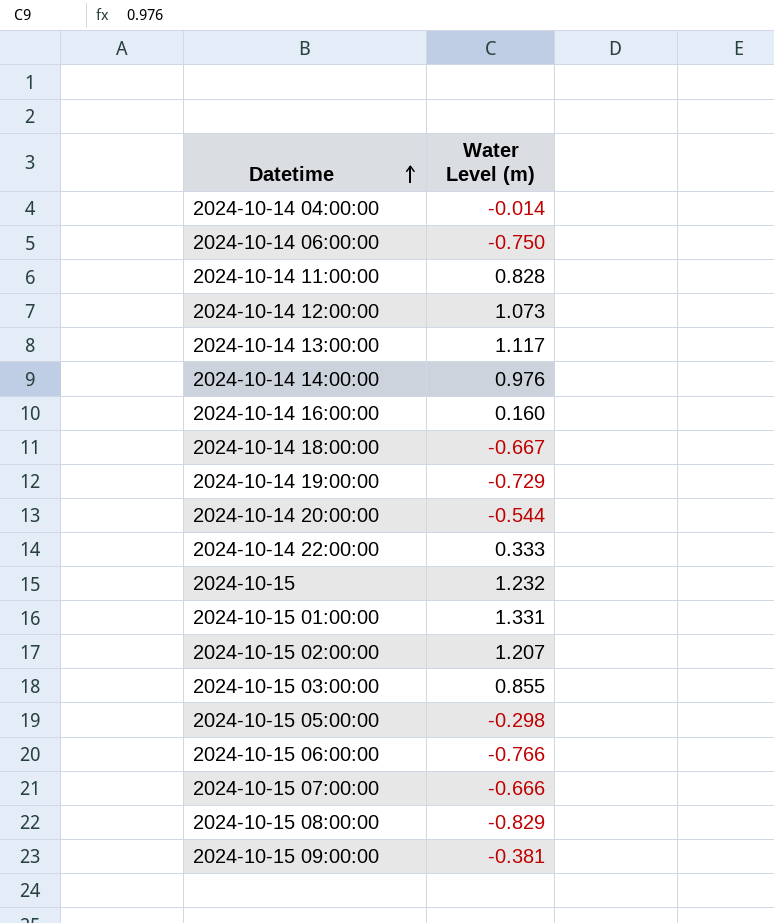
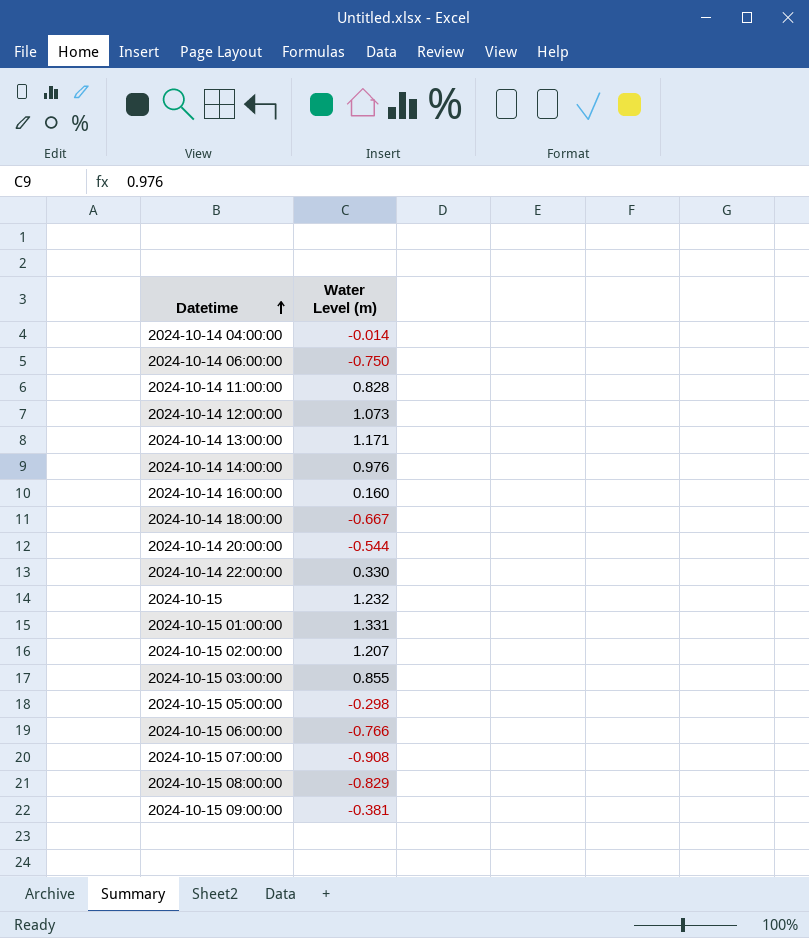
row 2024-10-14 19:00:00: -0.729 -> none
2024-10-14 13:00:00 | Water Level (m): 1.117 -> 1.171
2024-10-14 22:00:00 | Water Level (m): 0.333 -> 0.330
2024-10-15 07:00:00 | Water Level (m): -0.666 -> -0.908

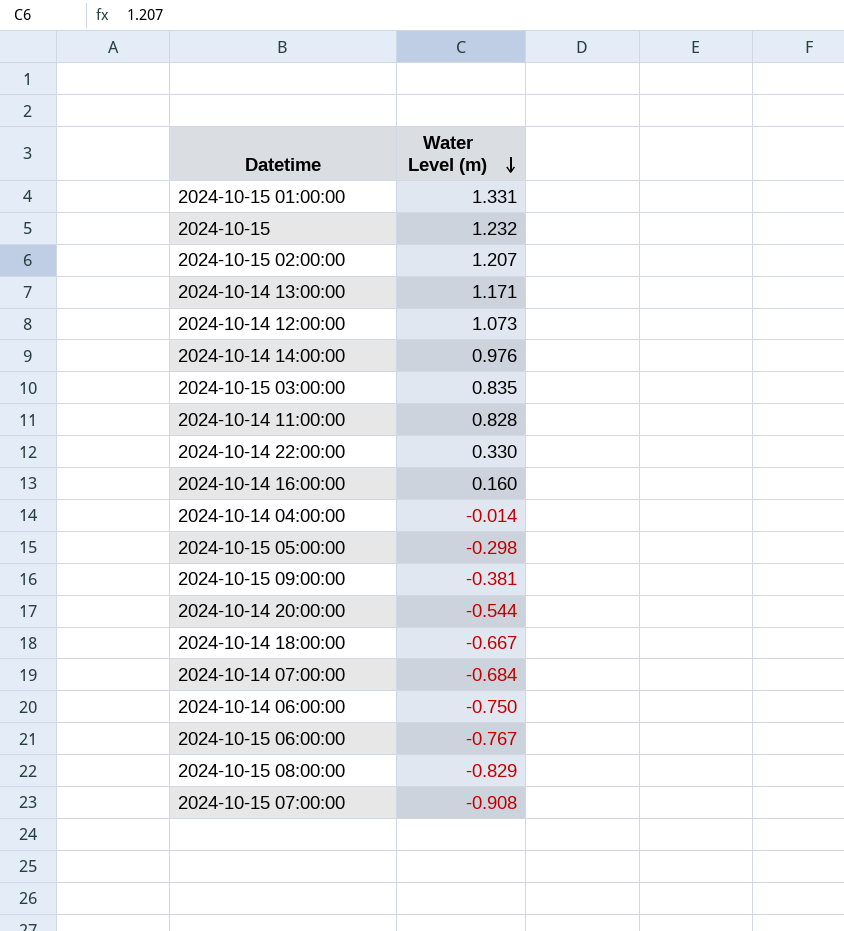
row order: Datetime ascending -> Water Level (m) descending
2024-10-15 03:00:00 | Water Level (m): 0.855 -> 0.835
row 2024-10-14 07:00:00: none -> -0.684
2024-10-15 06:00:00 | Water Level (m): -0.766 -> -0.767

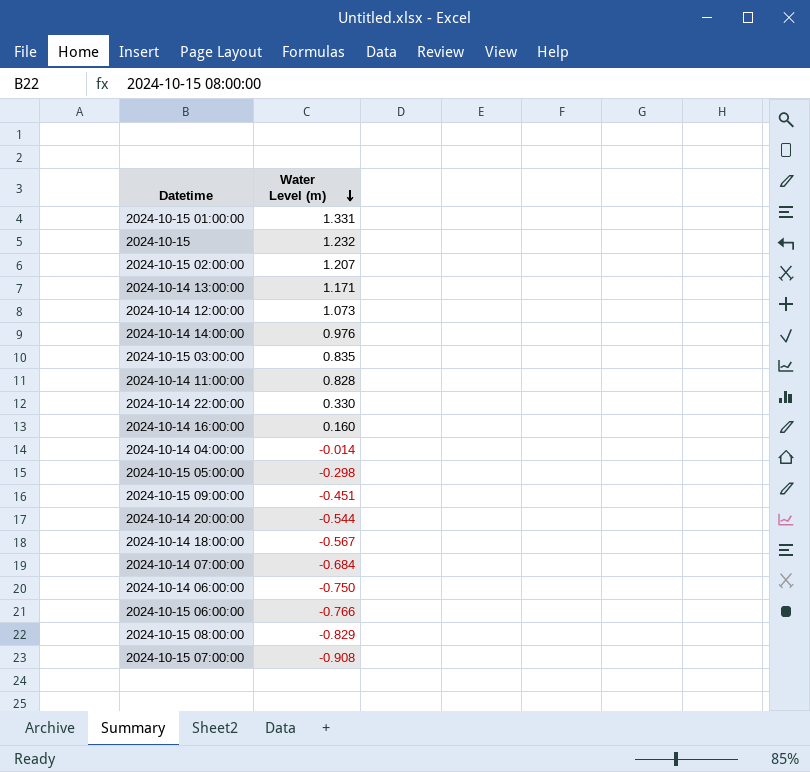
2024-10-15 09:00:00 | Water Level (m): -0.381 -> -0.451
2024-10-14 18:00:00 | Water Level (m): -0.667 -> -0.567
2024-10-15 06:00:00 | Water Level (m): -0.767 -> -0.766

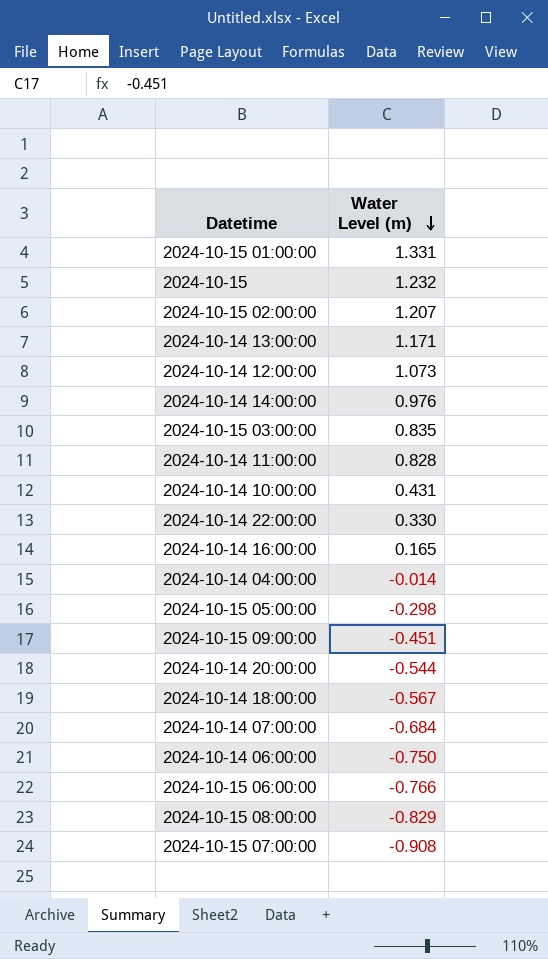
row 2024-10-14 10:00:00: none -> 0.431
2024-10-14 16:00:00 | Water Level (m): 0.160 -> 0.165

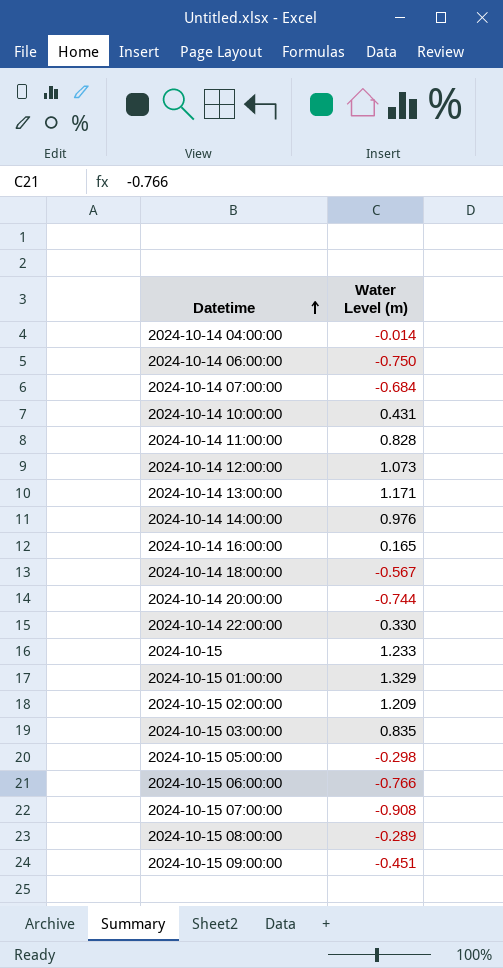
row order: Water Level (m) descending -> Datetime ascending
2024-10-14 20:00:00 | Water Level (m): -0.544 -> -0.744
2024-10-15 | Water Level (m): 1.232 -> 1.233
2024-10-15 01:00:00 | Water Level (m): 1.331 -> 1.329
2024-10-15 02:00:00 | Water Level (m): 1.207 -> 1.209
2024-10-15 08:00:00 | Water Level (m): -0.829 -> -0.289

